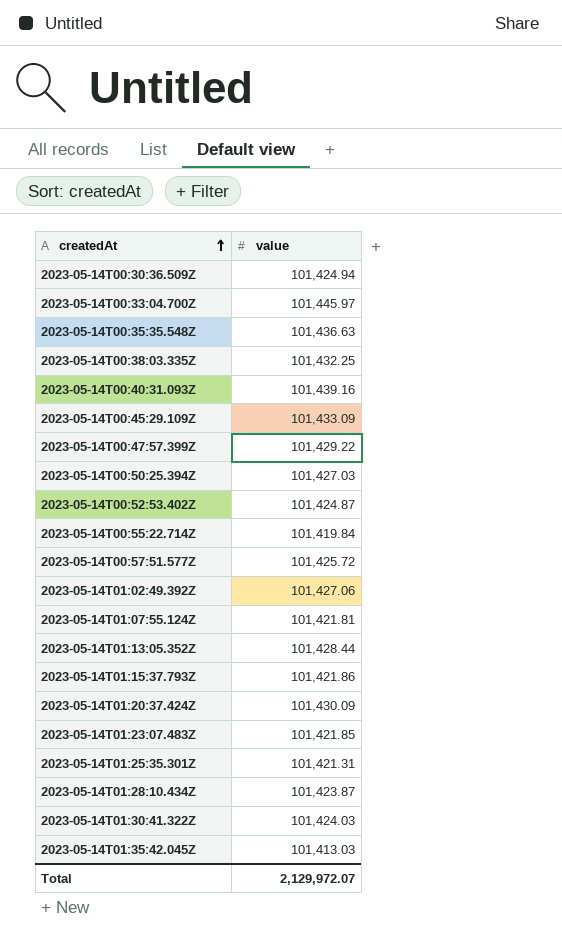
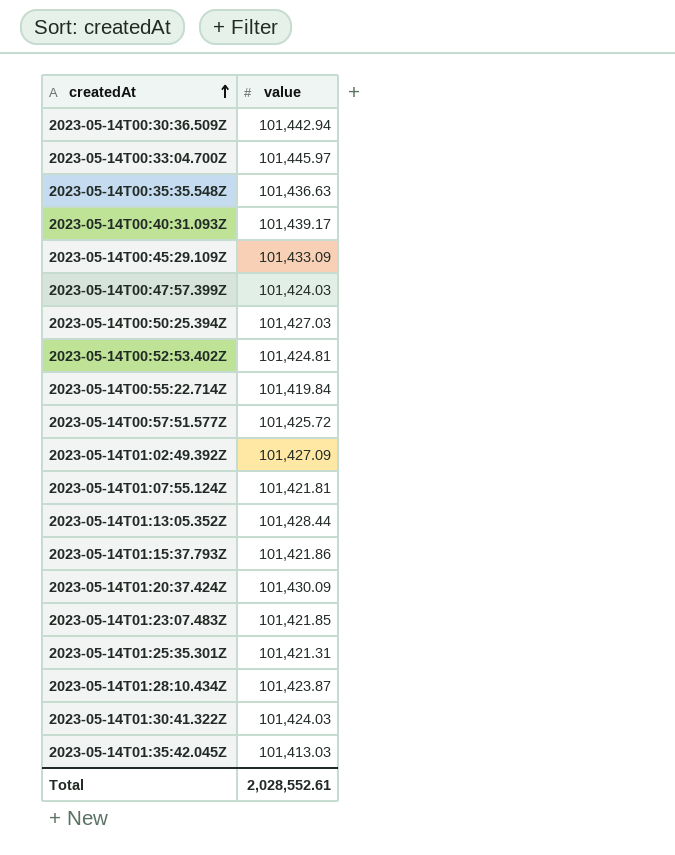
row 2023-05-14T00:38:03.335Z: 101,432.25 -> none
2023-05-14T00:30:36.509Z | value: 101,424.94 -> 101,442.94
2023-05-14T00:40:31.093Z | value: 101,439.16 -> 101,439.17
2023-05-14T00:47:57.399Z | value: 101,429.22 -> 101,424.03
2023-05-14T00:52:53.402Z | value: 101,424.87 -> 101,424.81
2023-05-14T01:02:49.392Z | value: 101,427.06 -> 101,427.09
Total | value: 2,129,972.07 -> 2,028,552.61

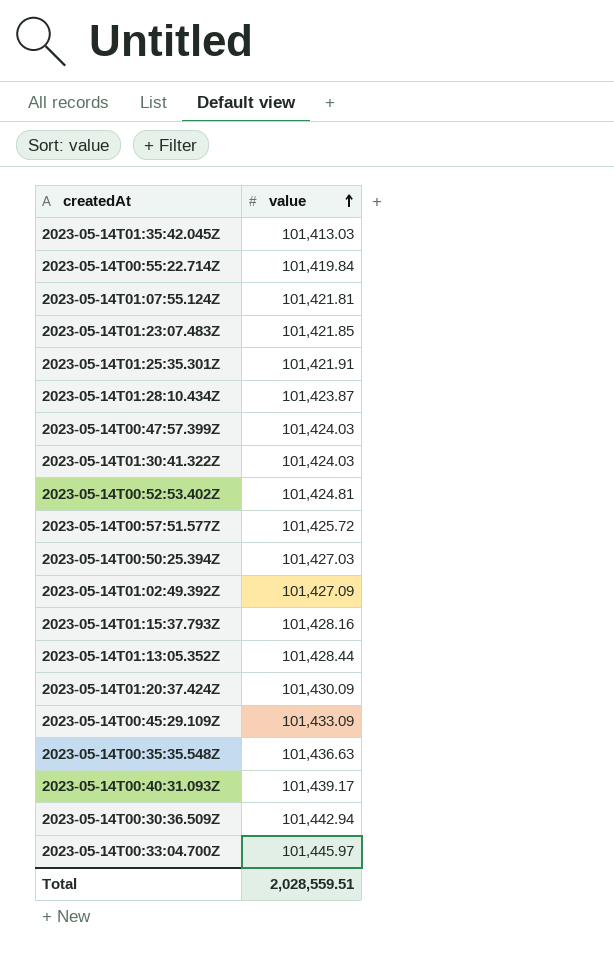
row order: createdAt ascending -> value ascending
2023-05-14T01:25:35.301Z | value: 101,421.31 -> 101,421.91
2023-05-14T01:15:37.793Z | value: 101,421.86 -> 101,428.16
Total | value: 2,028,552.61 -> 2,028,559.51

